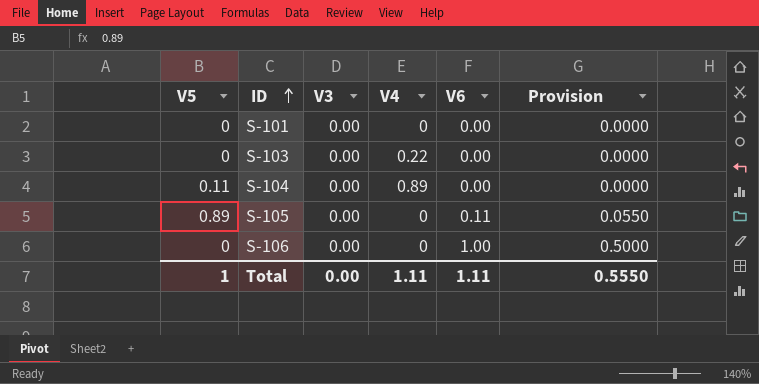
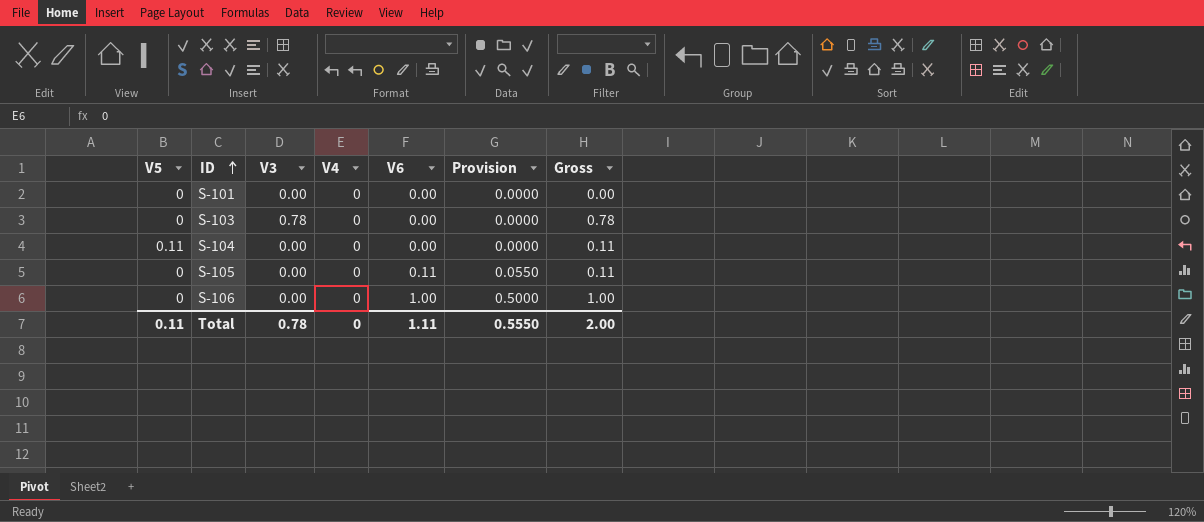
column Gross | formula: none -> [V5] + [V3] + [V4] + [V6]
S-103 | V3: 0.00 -> 0.78
S-103 | V4: 0.22 -> 0
S-104 | V4: 0.89 -> 0
S-105 | V5: 0.89 -> 0
Total | V5: 1 -> 0.11
Total | V3: 0.00 -> 0.78
Total | V4: 1.11 -> 0

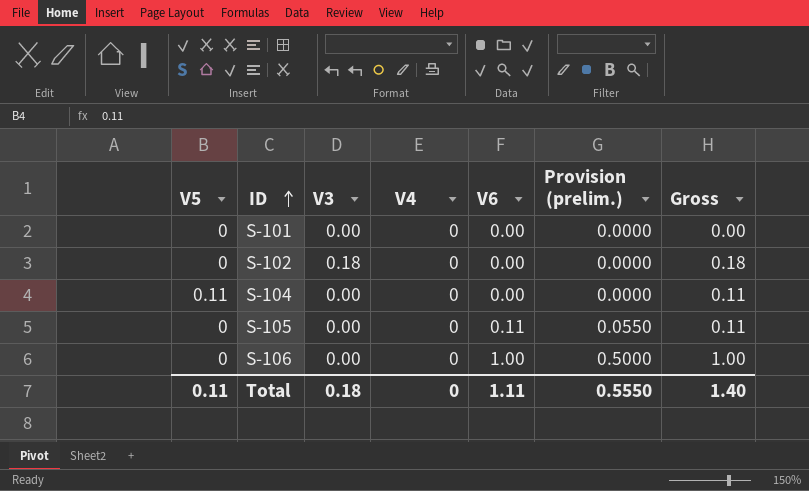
column name: Provision -> Provision (prelim.)
row S-103: 0 | 0.78 | 0 | 0.00 | 0.0000 | 0.78 -> none
row S-102: none -> 0 | 0.18 | 0 | 0.00 | 0.0000 | 0.18
Total | V3: 0.78 -> 0.18
Total | Gross: 2.00 -> 1.40

